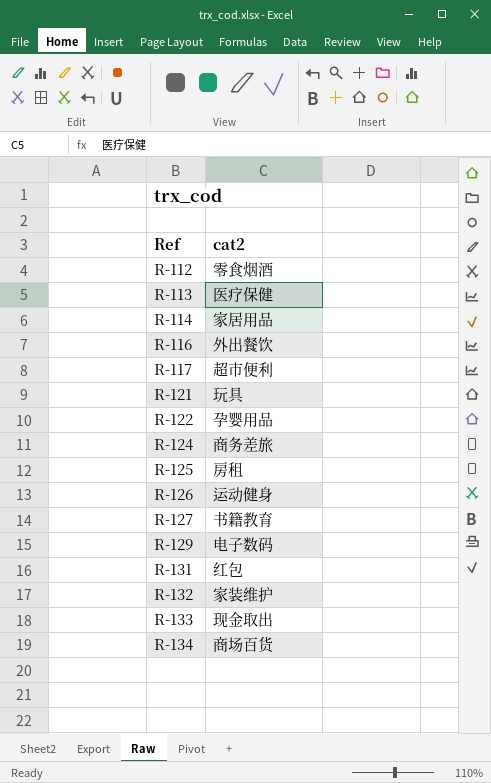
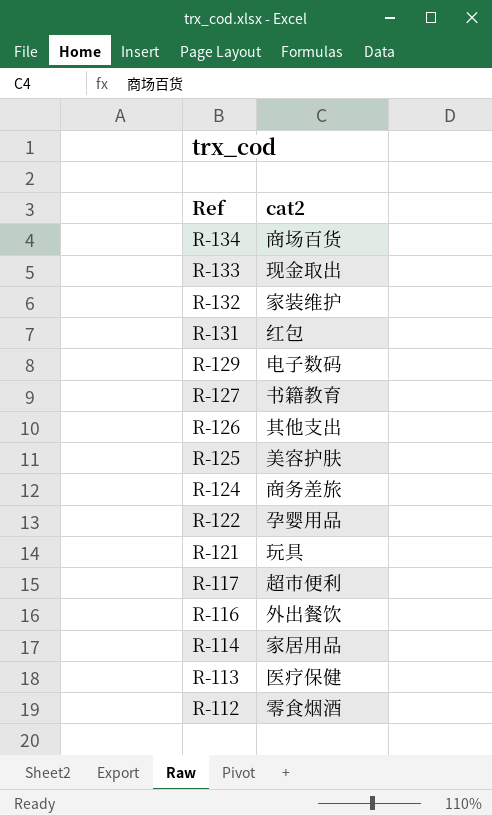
row order: Ref ascending -> Ref descending
R-126 | cat2: 运动健身 -> 其他支出
R-125 | cat2: 房租 -> 美容护肤

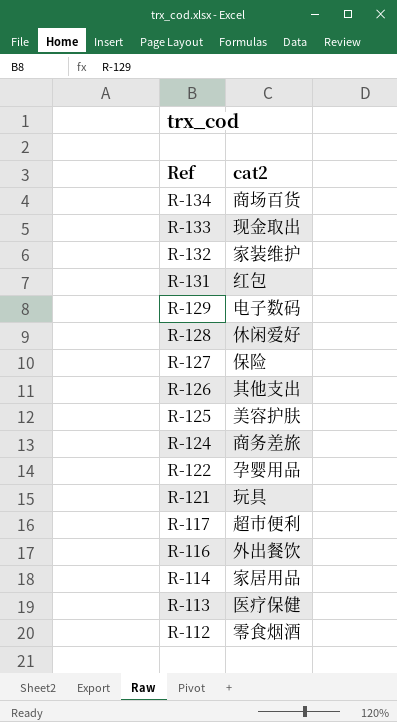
row R-128: none -> 休闲爱好
R-127 | cat2: 书籍教育 -> 保险

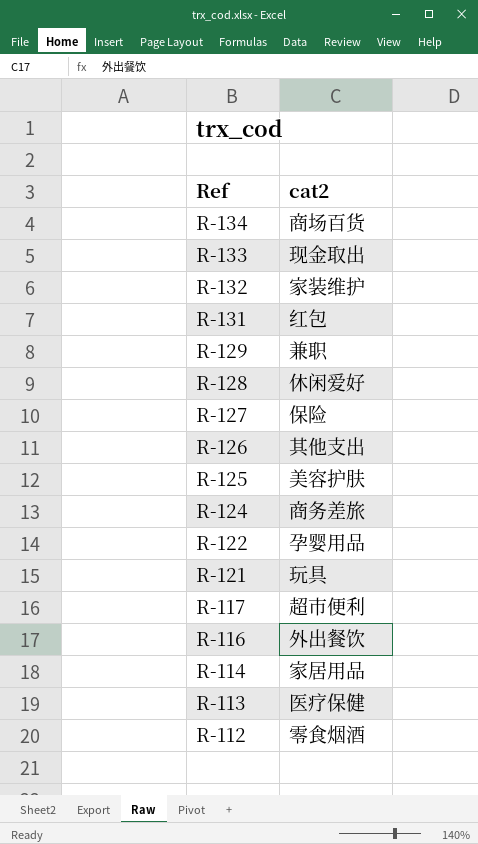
R-129 | cat2: 电子数码 -> 兼职

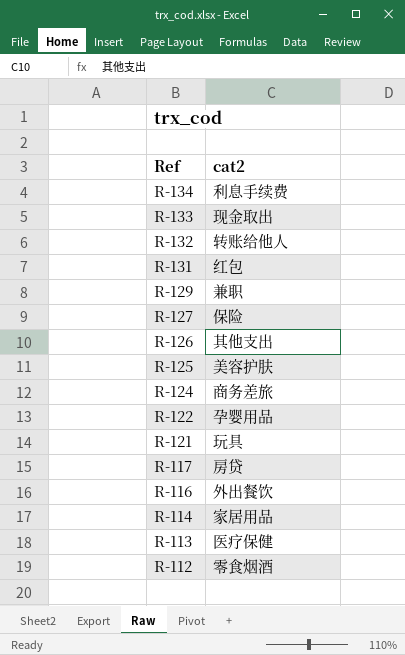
row R-128: 休闲爱好 -> none
R-134 | cat2: 商场百货 -> 利息手续费
R-132 | cat2: 家装维护 -> 转账给他人
R-117 | cat2: 超市便利 -> 房贷

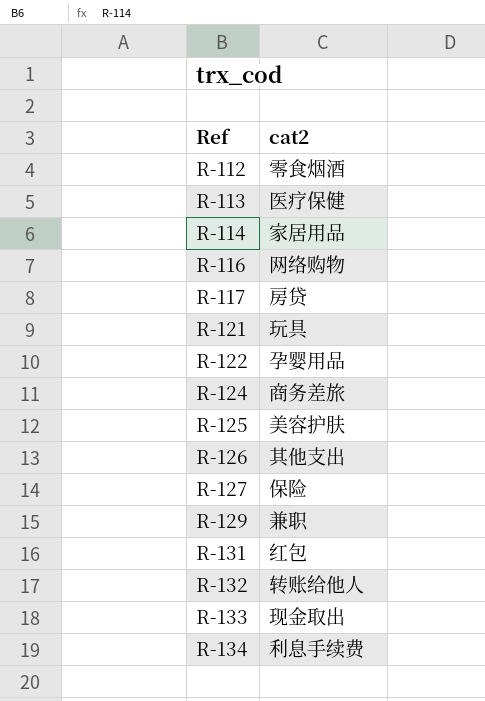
row order: Ref descending -> Ref ascending
R-116 | cat2: 外出餐饮 -> 网络购物

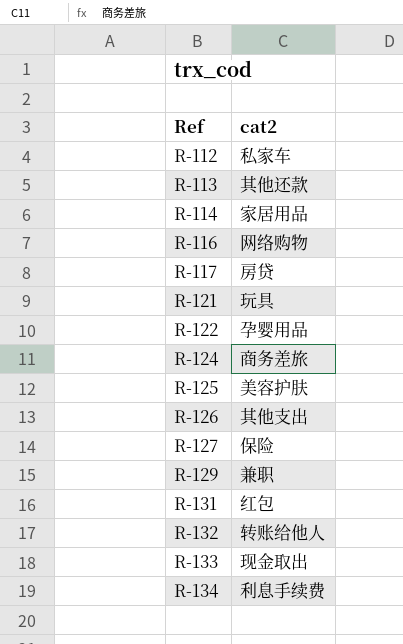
R-112 | cat2: 零食烟酒 -> 私家车
R-113 | cat2: 医疗保健 -> 其他还款

